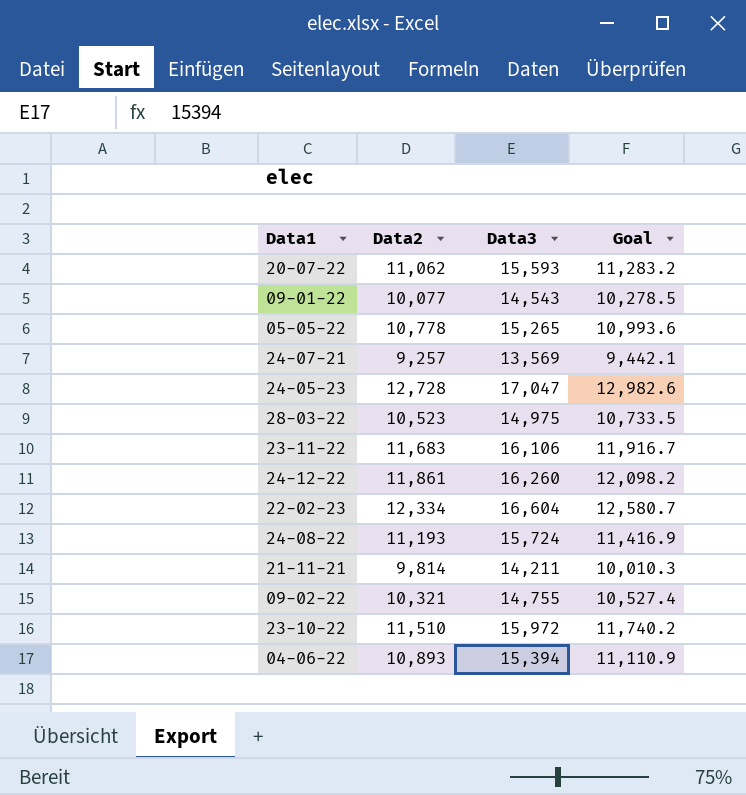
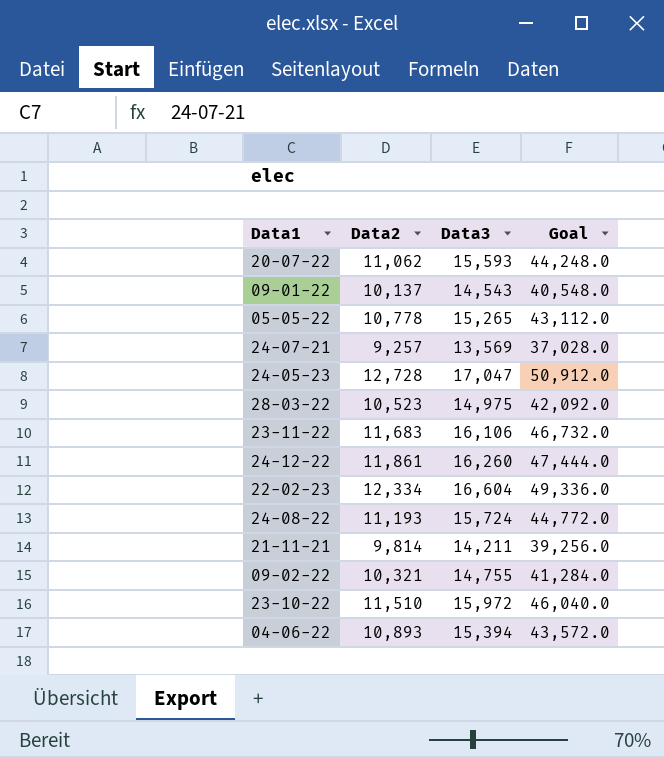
column Goal | formula: [Data2] * 1.02 -> [Data2] * 4
09-01-22 | Data2: 10,077 -> 10,137

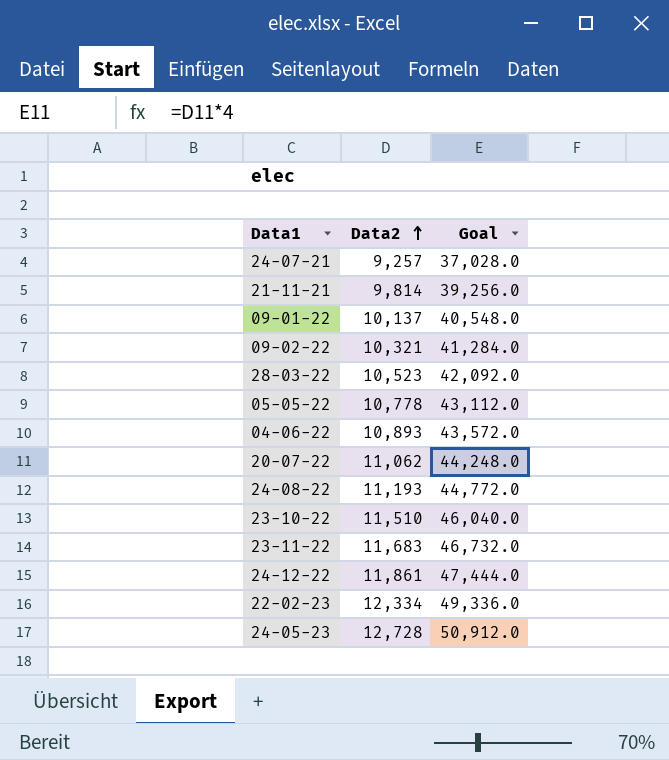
row order: none -> Data2 ascending
column Data3 | position: 3 -> none

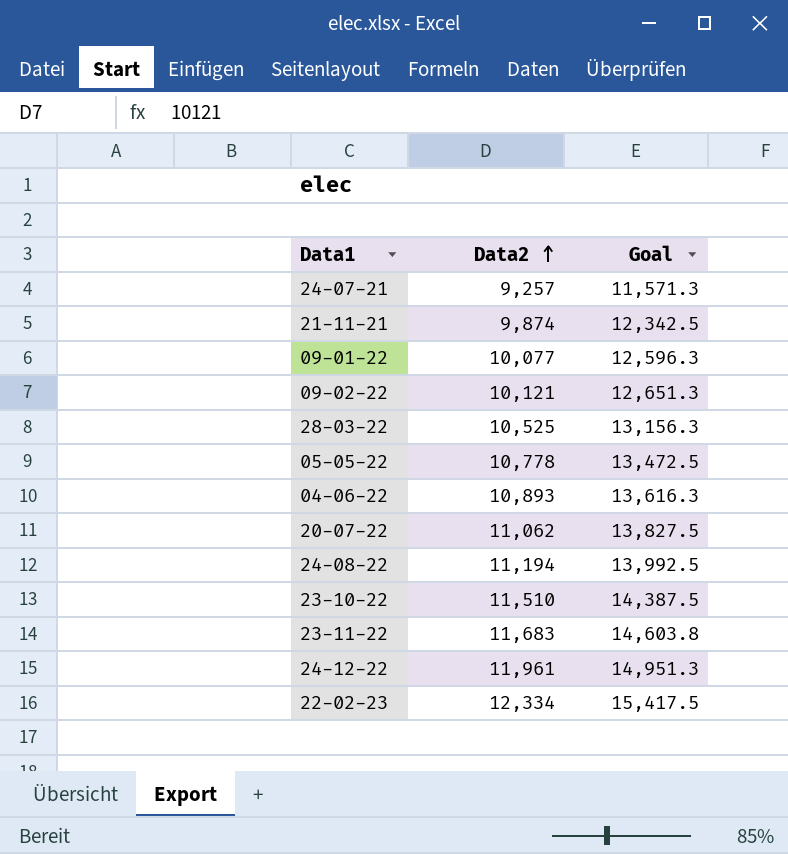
column Goal | formula: [Data2] * 4 -> [Data2] * 1.25
row 24-05-23: 12,728 | 50,912.0 -> none
21-11-21 | Data2: 9,814 -> 9,874
09-01-22 | Data2: 10,137 -> 10,077
09-02-22 | Data2: 10,321 -> 10,121
28-03-22 | Data2: 10,523 -> 10,525
24-08-22 | Data2: 11,193 -> 11,194
24-12-22 | Data2: 11,861 -> 11,961

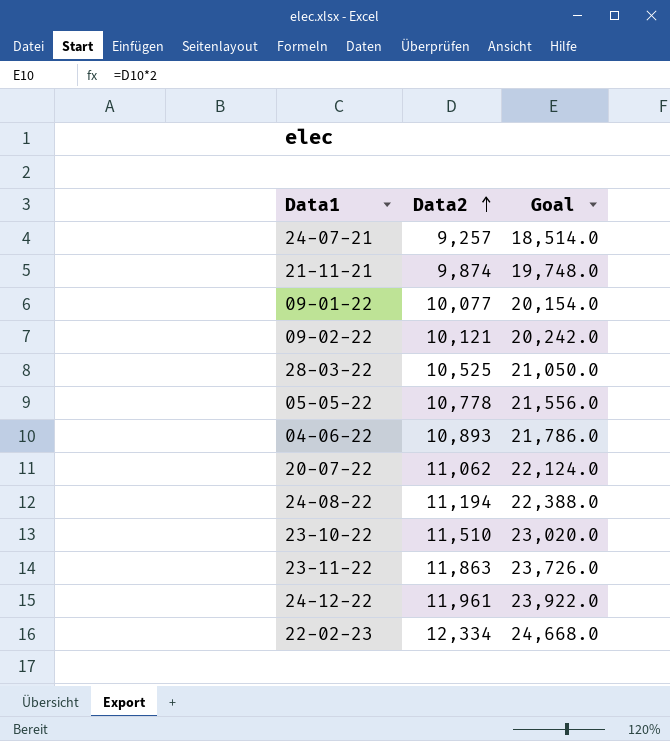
column Goal | formula: [Data2] * 1.25 -> [Data2] * 2
23-11-22 | Data2: 11,683 -> 11,863

